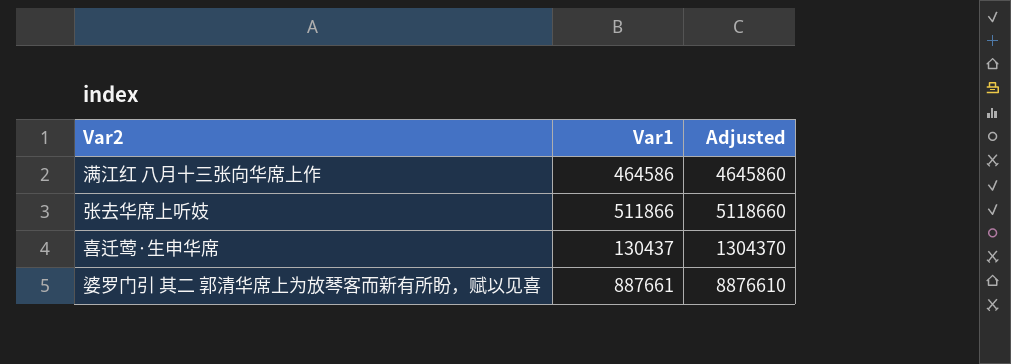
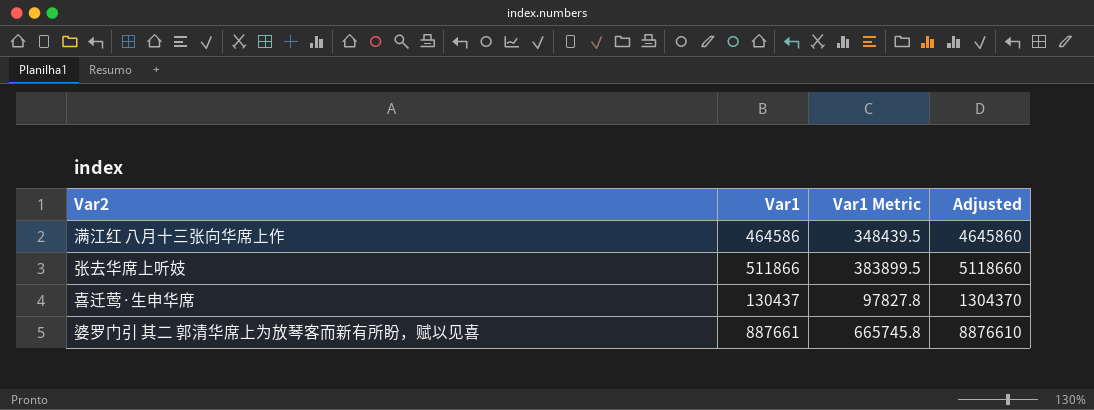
column Var1 Metric | formula: none -> [Var1] * 0.75

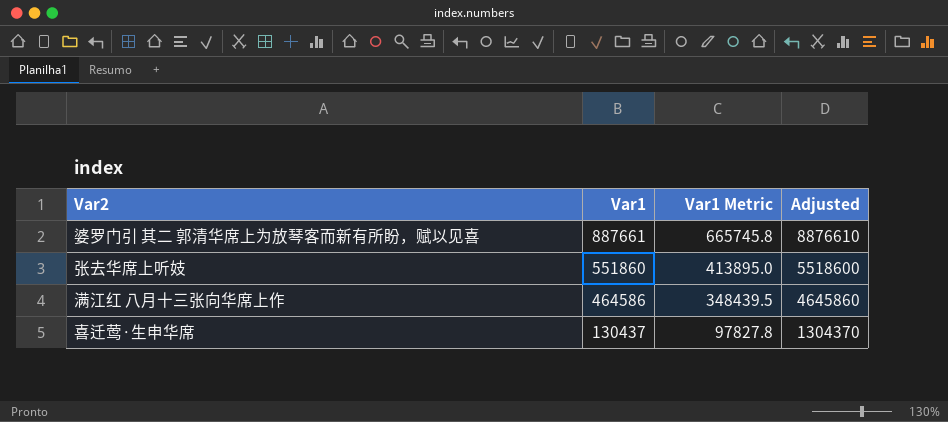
row order: none -> Var1 descending
张去华席上听妓 | Var1: 511866 -> 551860
张去华席上听妓 | Var1 Metric: 383899.5 -> 413895.0
张去华席上听妓 | Adjusted: 5118660 -> 5518600

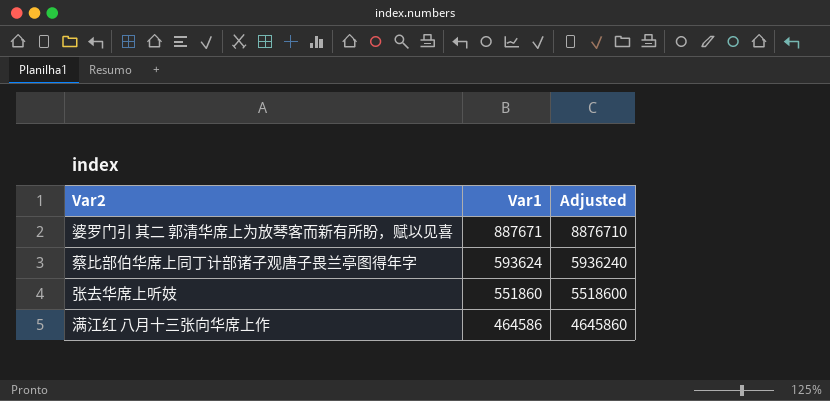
column Var1 Metric | formula: [Var1] * 0.75 -> none
row 喜迁莺·生申华席: 130437 | 97827.8 | 1304370 -> none
婆罗门引 其二 郭清华席上为放琴客而新有所盼，赋以见喜 | Var1: 887661 -> 887671
婆罗门引 其二 郭清华席上为放琴客而新有所盼，赋以见喜 | Adjusted: 8876610 -> 8876710
row 蔡比部伯华席上同丁计部诸子观唐子畏兰亭图得年字: none -> 593624 | 5936240

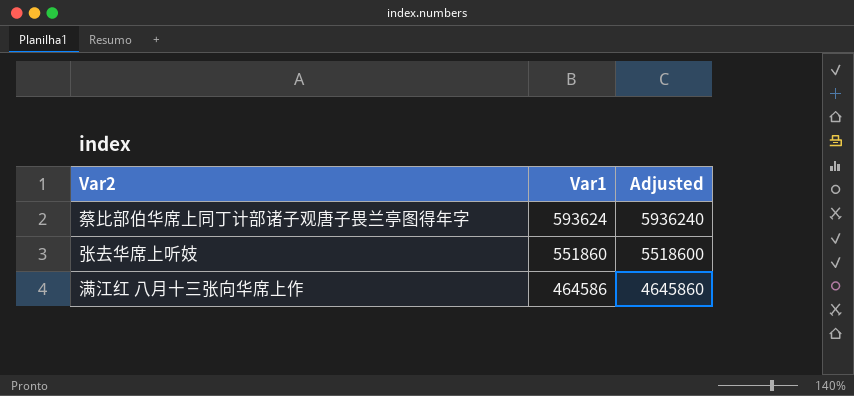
row 婆罗门引 其二 郭清华席上为放琴客而新有所盼，赋以见喜: 887671 | 8876710 -> none

